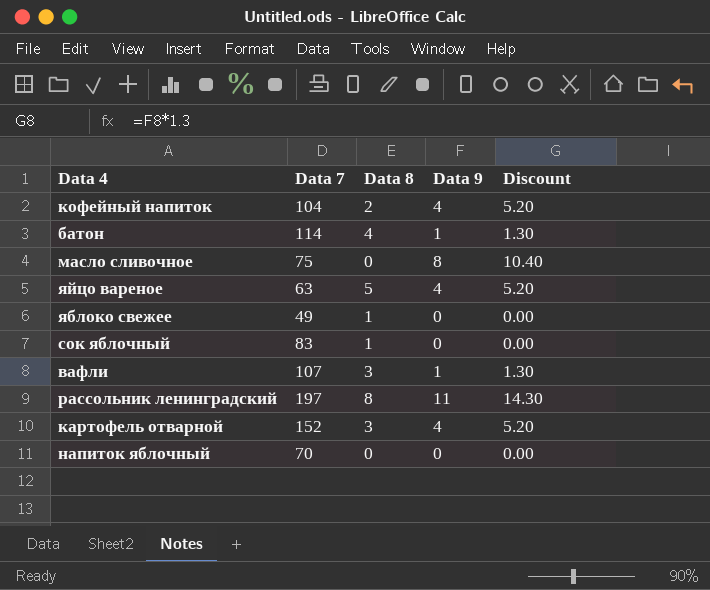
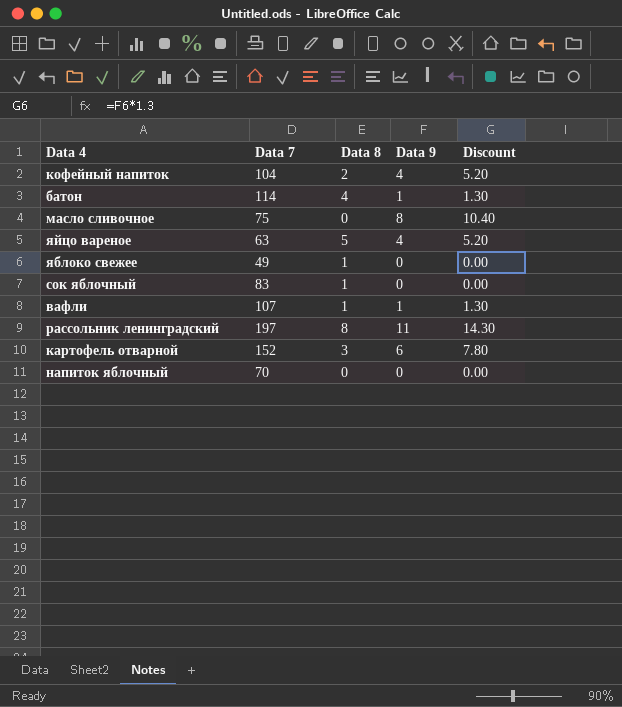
вафли | Data 8: 3 -> 1
картофель отварной | Data 9: 4 -> 6
картофель отварной | Discount: 5.20 -> 7.80

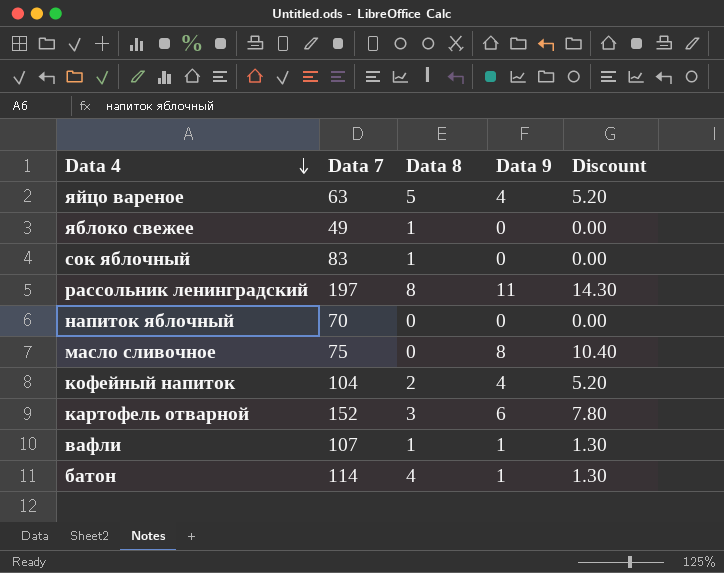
row order: none -> Data 4 descending

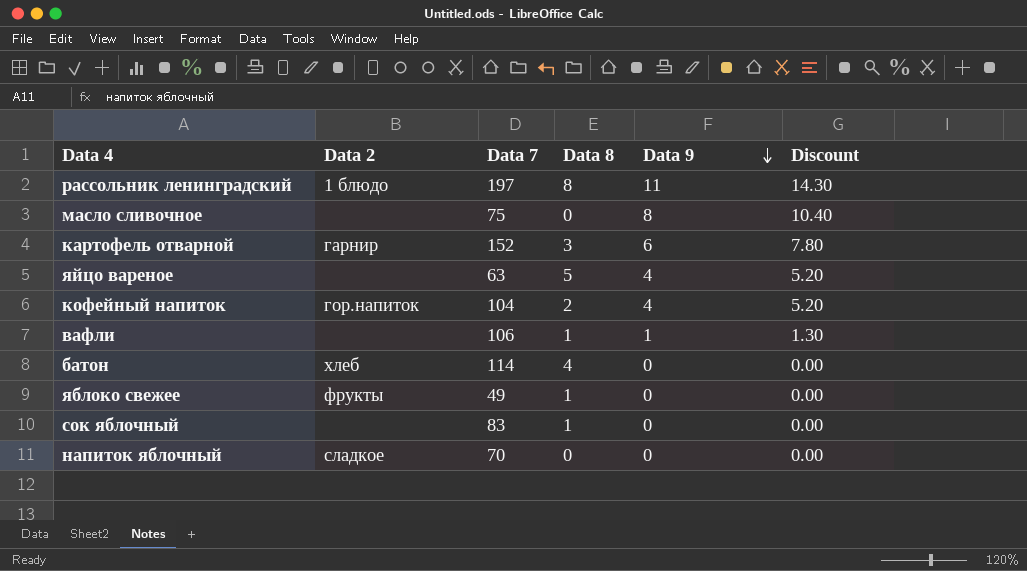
row order: Data 4 descending -> Data 9 descending
column Data 2 | position: none -> 2
вафли | Data 7: 107 -> 106
батон | Data 9: 1 -> 0
батон | Discount: 1.30 -> 0.00

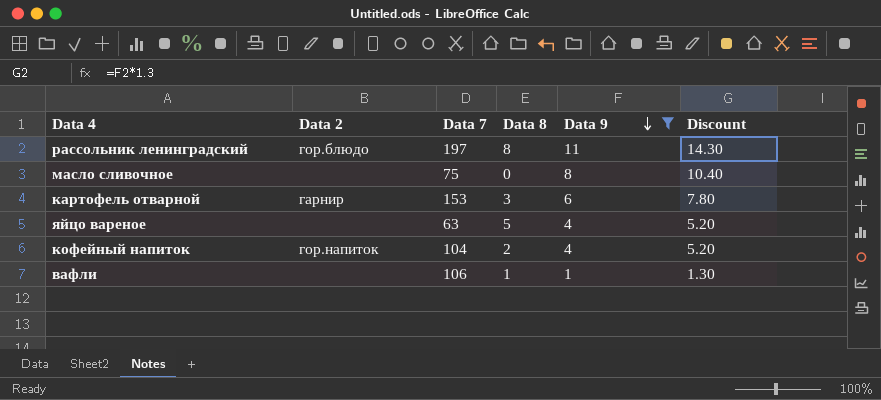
filter: none -> Data 9 != 0
рассольник ленинградский | Data 2: 1 блюдо -> гор.блюдо
картофель отварной | Data 7: 152 -> 153

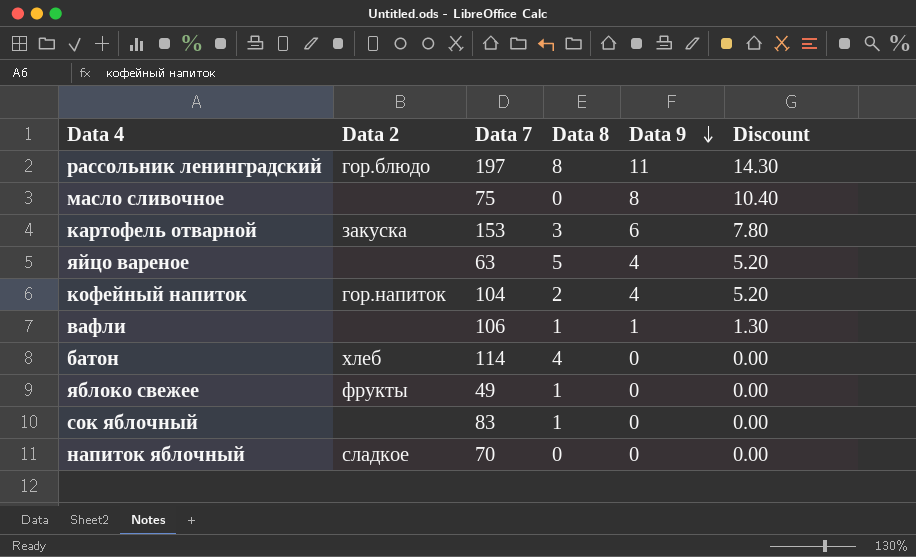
filter: Data 9 != 0 -> none
картофель отварной | Data 2: гарнир -> закуска

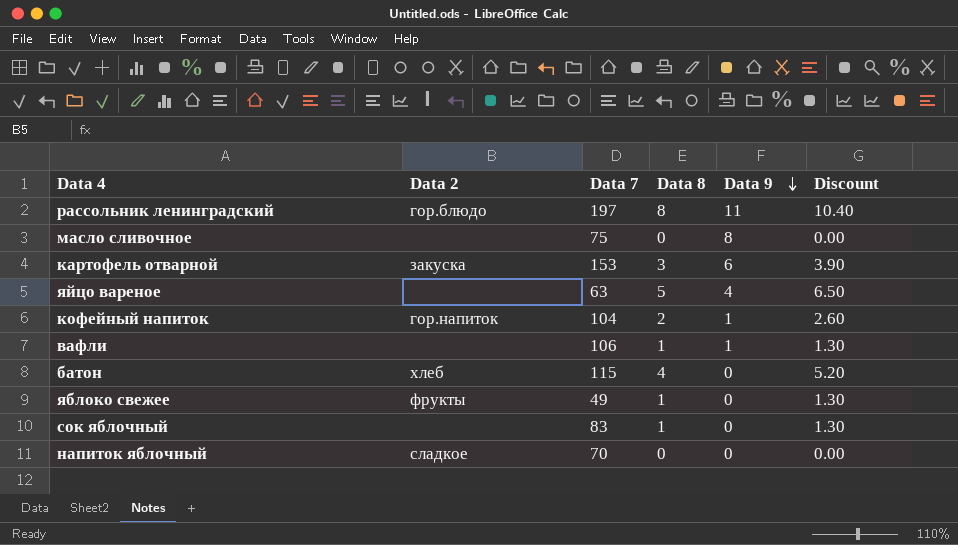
column Discount | formula: [Data 9] * 1.3 -> [Data 8] * 1.3
кофейный напиток | Data 9: 4 -> 1
батон | Data 7: 114 -> 115

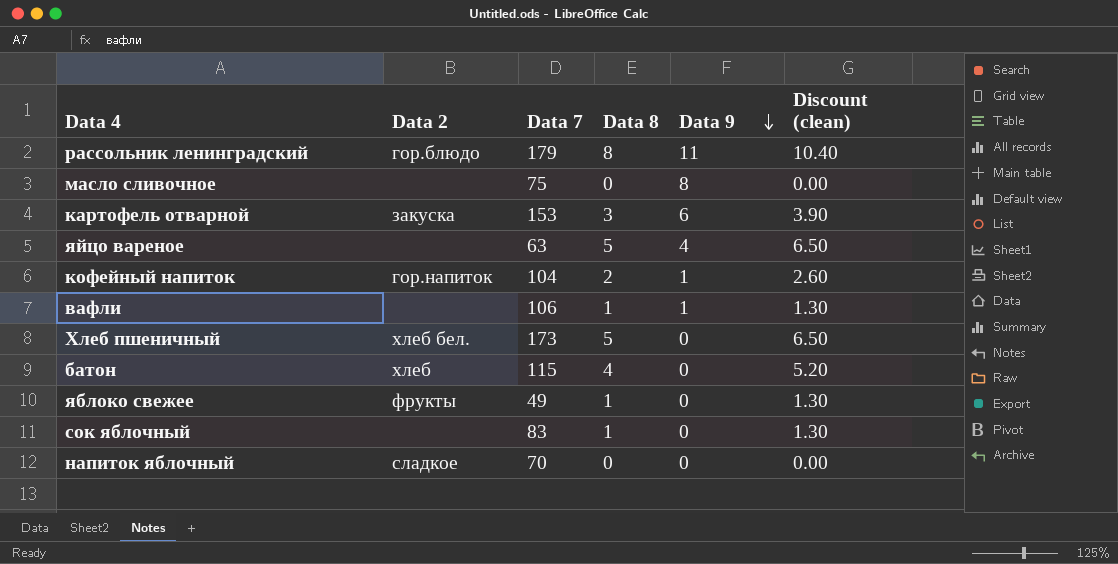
column name: Discount -> Discount (clean)
рассольник ленинградский | Data 7: 197 -> 179
row Хлеб пшеничный: none -> хлеб бел. | 173 | 5 | 0 | 6.50

